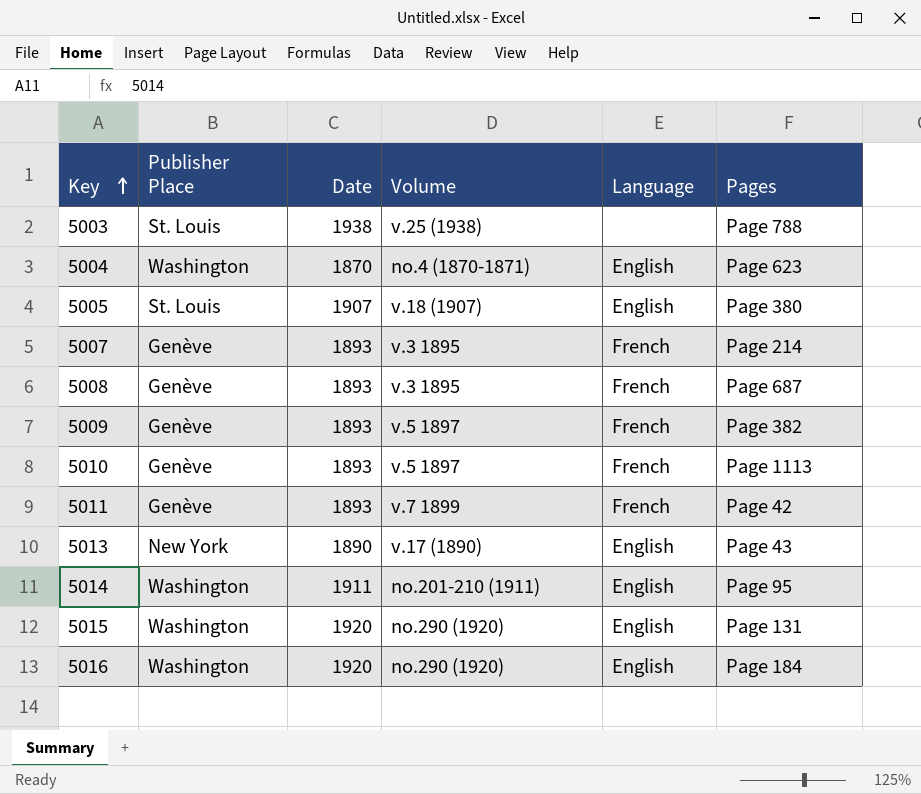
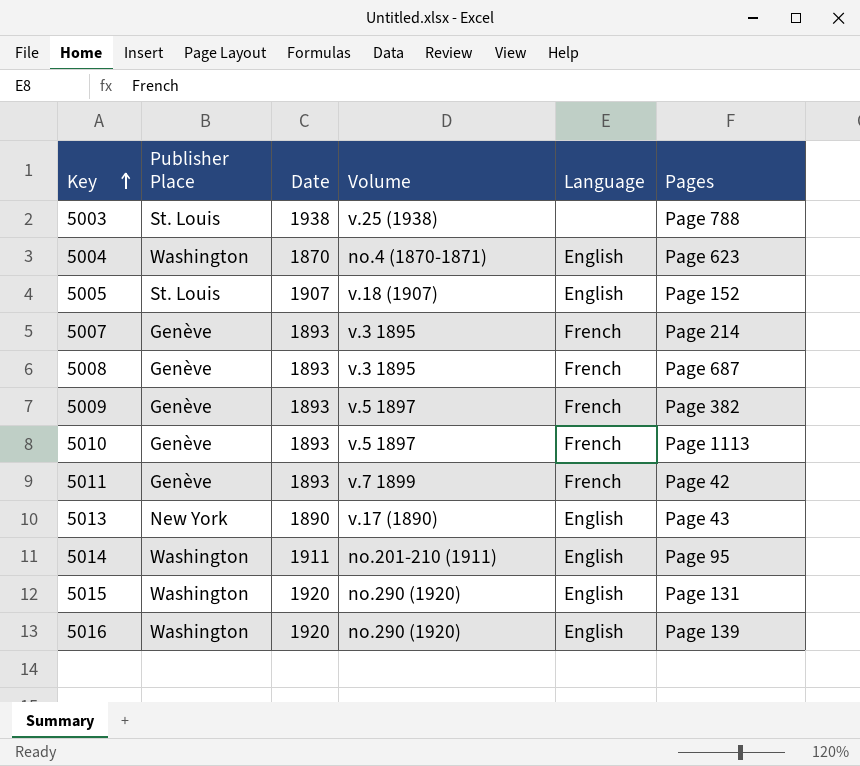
5005 | Pages: Page 380 -> Page 152
5016 | Pages: Page 184 -> Page 139

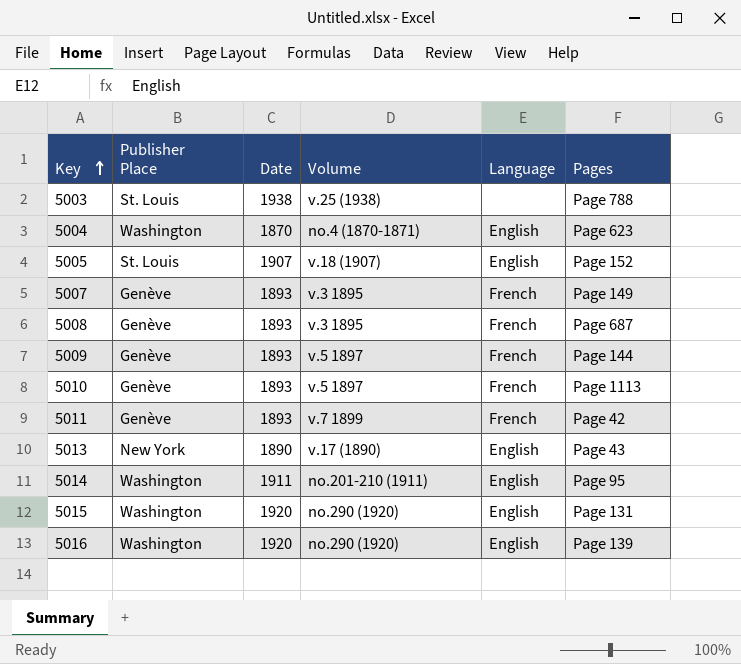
5007 | Pages: Page 214 -> Page 149
5009 | Pages: Page 382 -> Page 144

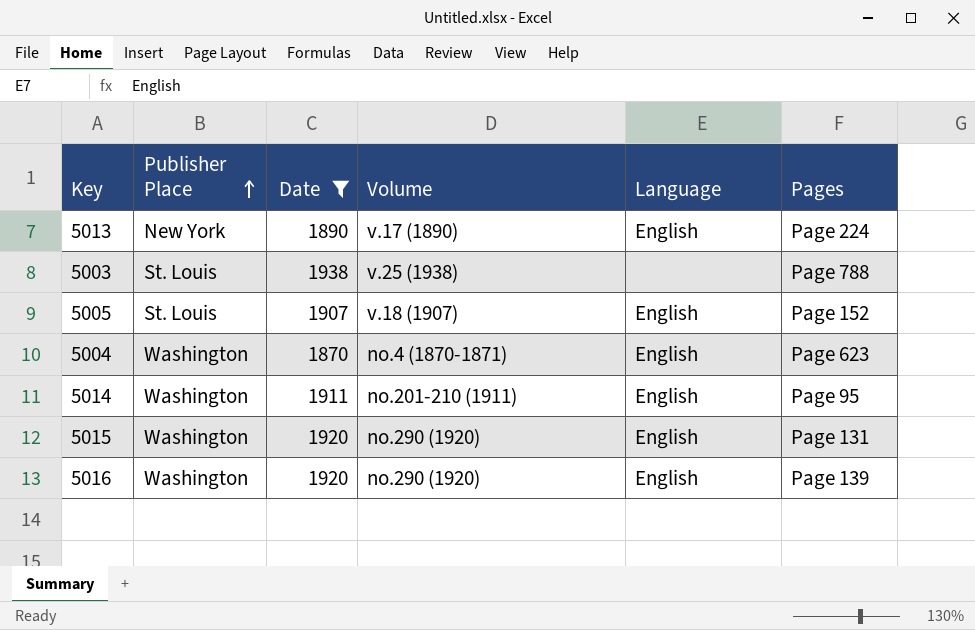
filter: none -> Date != 1893
row order: Key ascending -> Publisher Place ascending
5013 | Pages: Page 43 -> Page 224

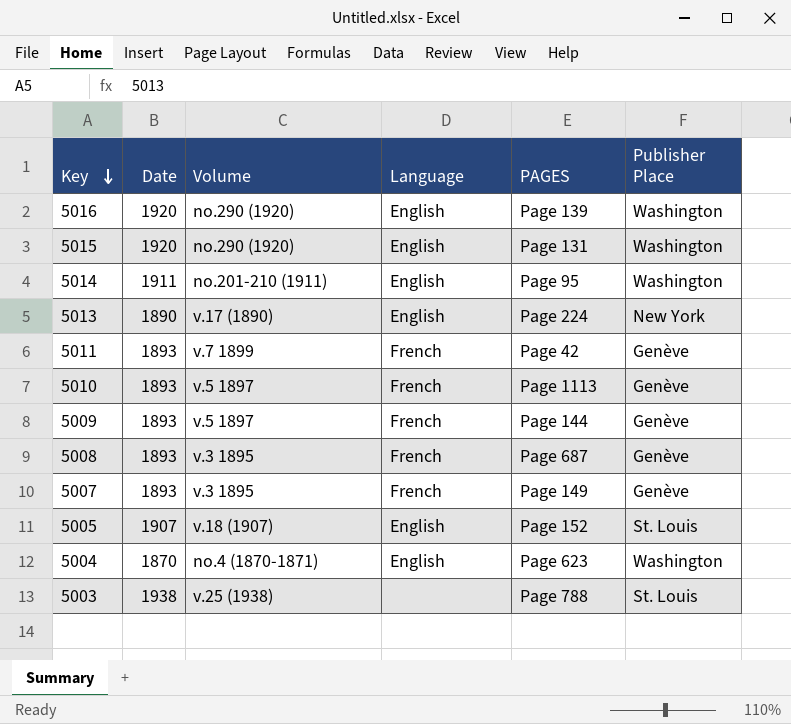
filter: Date != 1893 -> none
row order: Publisher Place ascending -> Key descending
column name: Pages -> PAGES
column Publisher Place | position: 2 -> 6

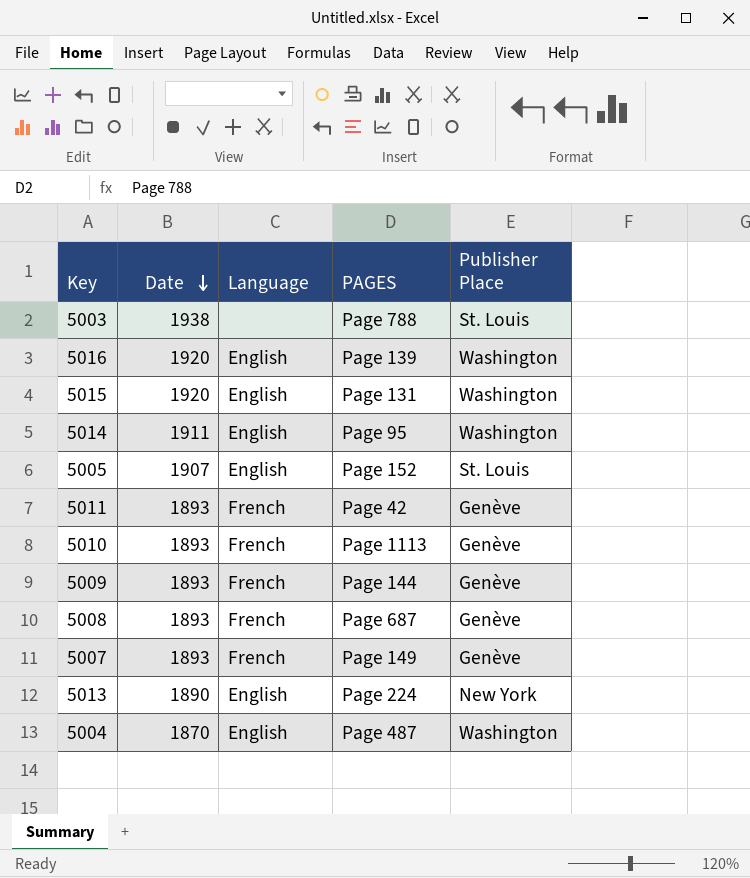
row order: Key descending -> Date descending
column Volume | position: 3 -> none
5004 | PAGES: Page 623 -> Page 487

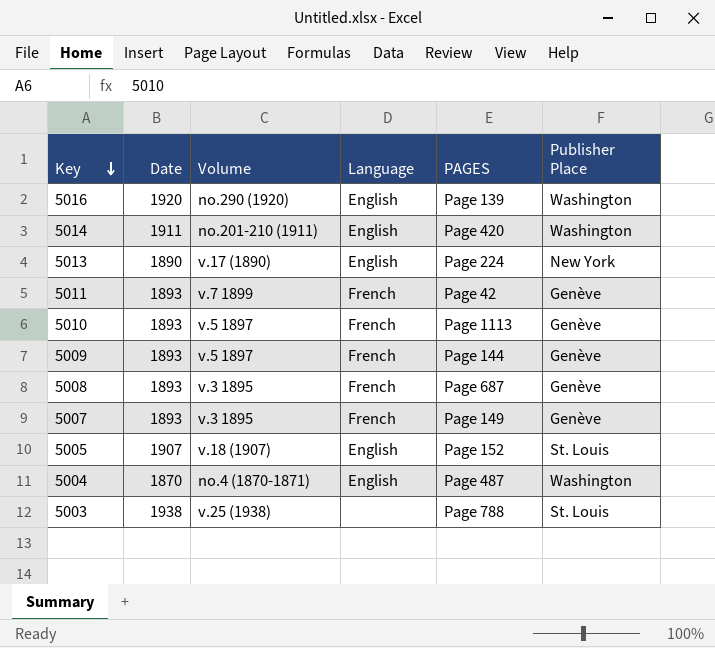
row order: Date descending -> Key descending
column Volume | position: none -> 3
row 5015: 1920 | English | Page 131 | Washington -> none
5014 | PAGES: Page 95 -> Page 420

